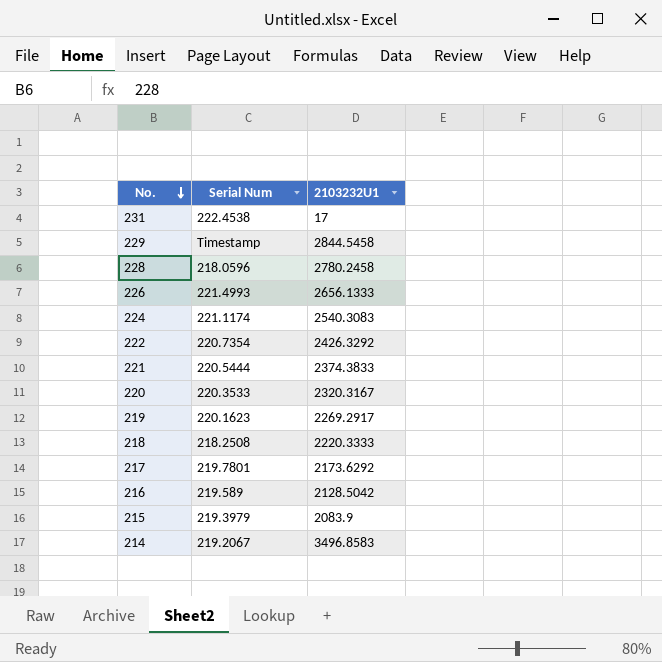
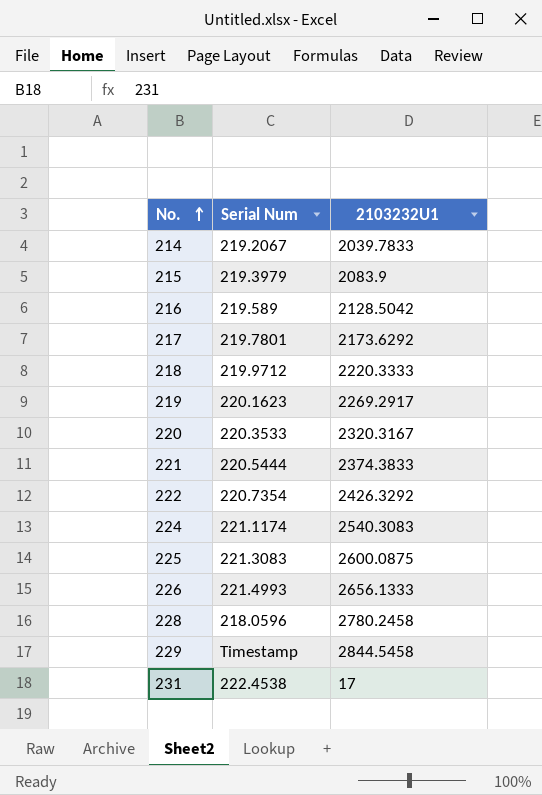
row order: No. descending -> No. ascending
214 | 2103232U1: 3496.8583 -> 2039.7833
218 | Serial Num: 218.2508 -> 219.9712
row 225: none -> 221.3083 | 2600.0875

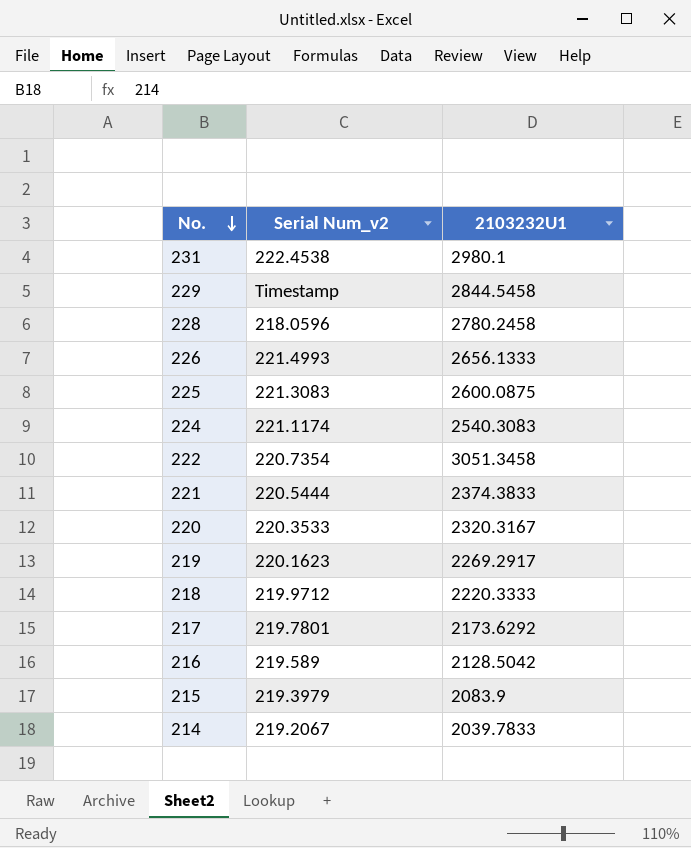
row order: No. ascending -> No. descending
column name: Serial Num -> Serial Num_v2
231 | 2103232U1: 17 -> 2980.1
222 | 2103232U1: 2426.3292 -> 3051.3458

